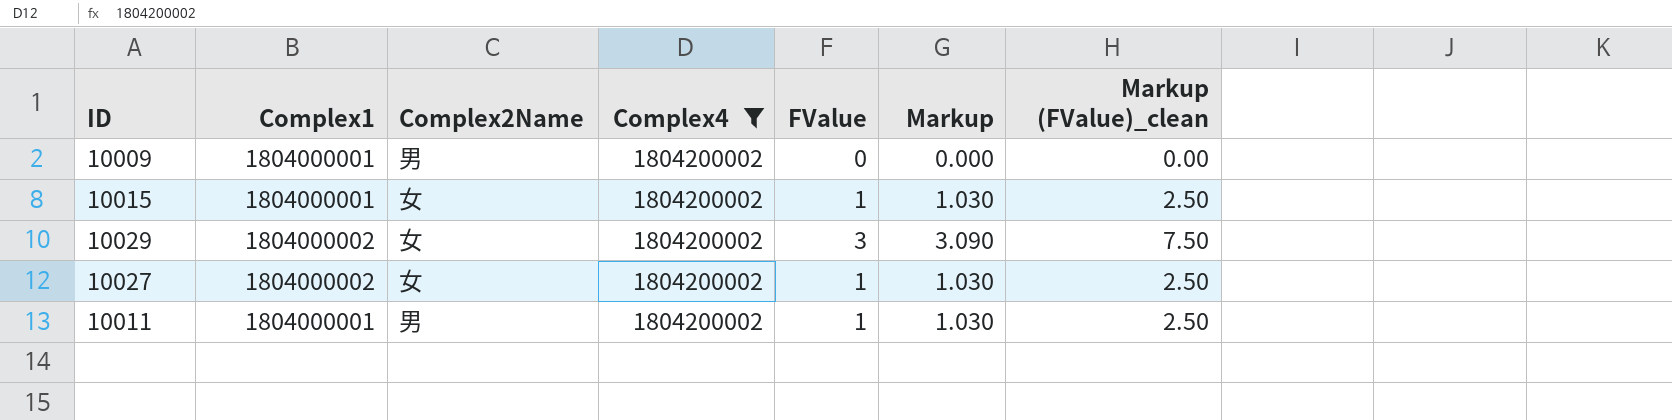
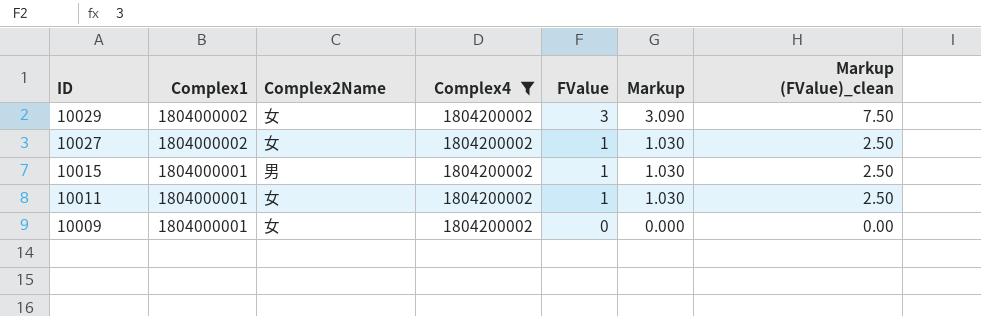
row order: none -> ID descending
10015 | Complex2Name: 女 -> 男
10011 | Complex2Name: 男 -> 女
10009 | Complex2Name: 男 -> 女

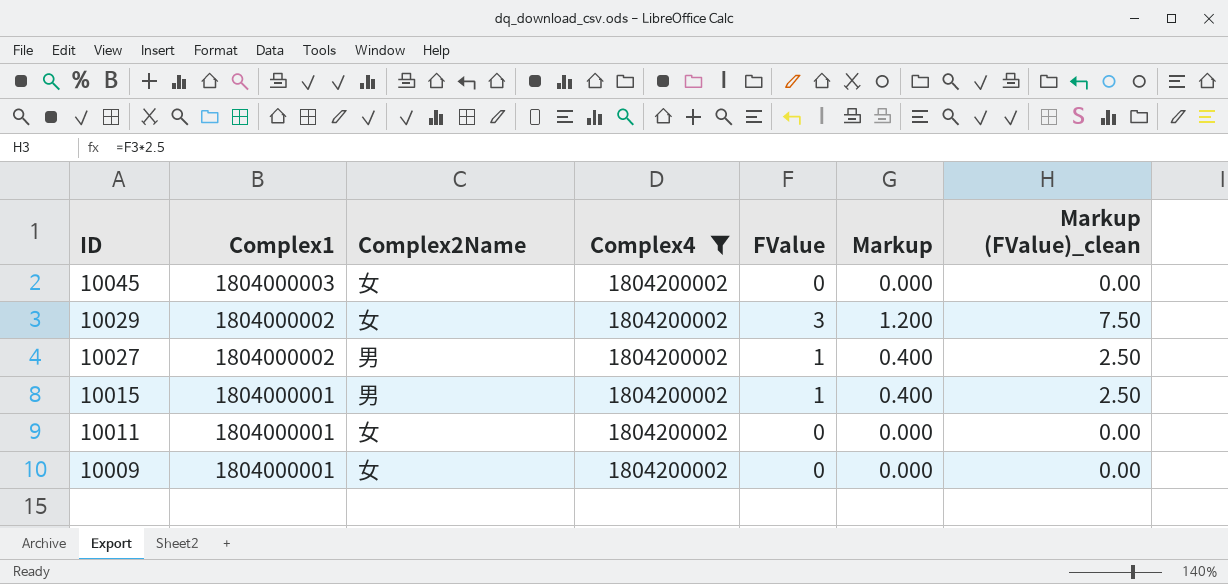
column Markup | formula: [FValue] * 1.03 -> [FValue] * 0.4
row 10045: none -> 1804000003 | 女 | 1804200002 | 0 | 0.000 | 0.00
10027 | Complex2Name: 女 -> 男
10011 | FValue: 1 -> 0
10011 | Markup (FValue)_clean: 2.50 -> 0.00

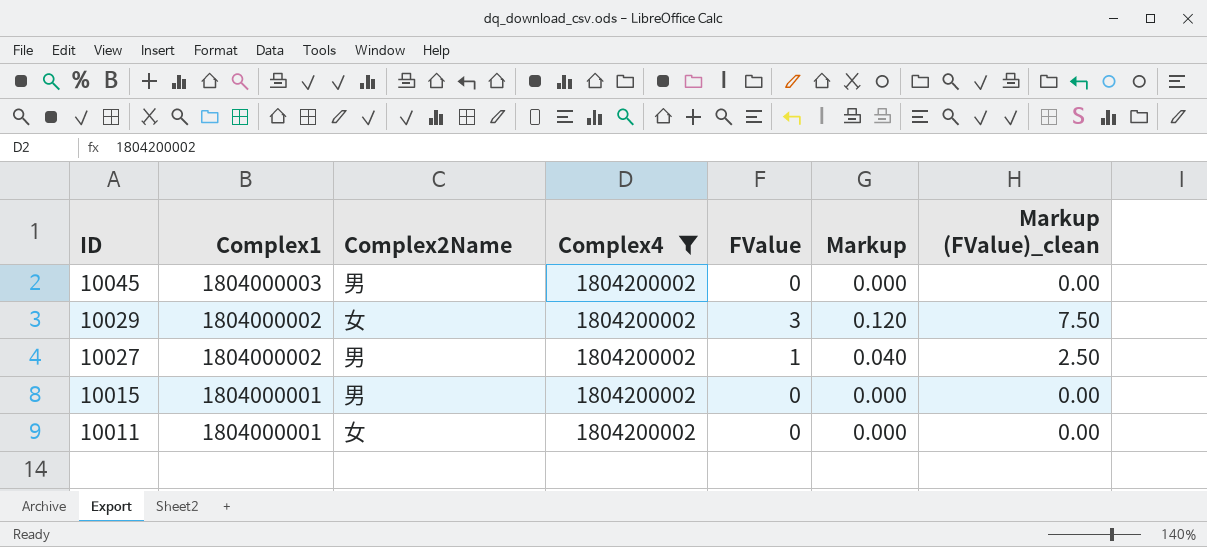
column Markup | formula: [FValue] * 0.4 -> [FValue] * 0.04
row 10009: 1804000001 | 女 | 1804200002 | 0 | 0.000 | 0.00 -> none
10045 | Complex2Name: 女 -> 男
10015 | FValue: 1 -> 0
10015 | Markup (FValue)_clean: 2.50 -> 0.00

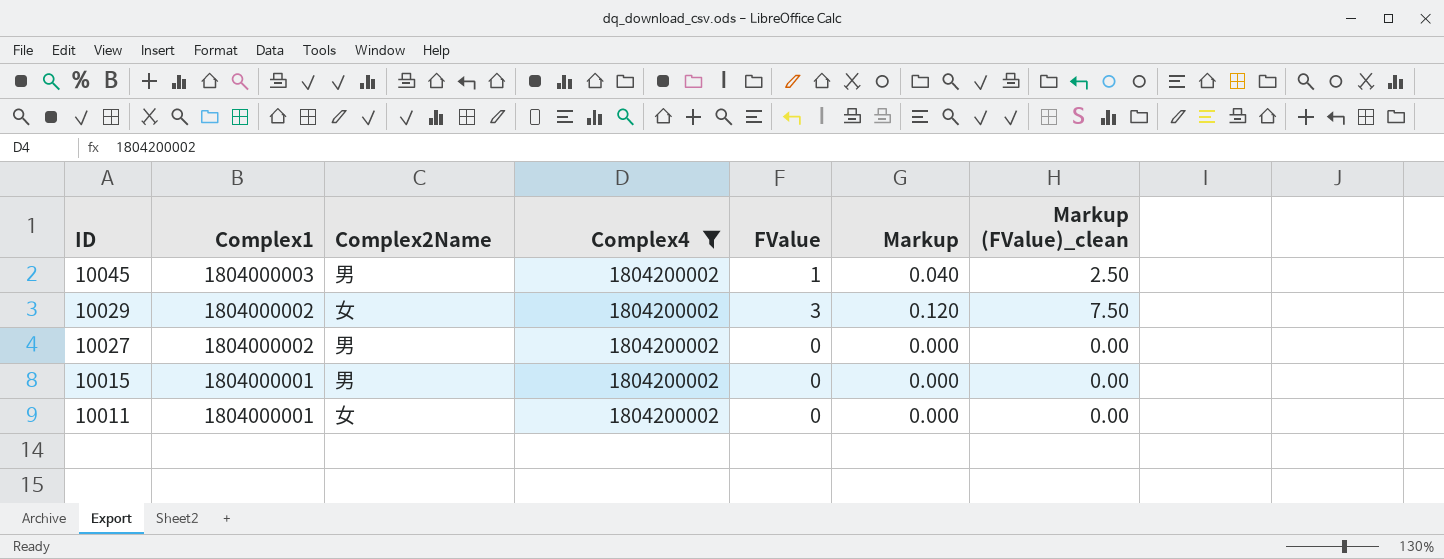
10045 | FValue: 0 -> 1
10045 | Markup: 0.000 -> 0.040
10045 | Markup (FValue)_clean: 0.00 -> 2.50
10027 | FValue: 1 -> 0
10027 | Markup: 0.040 -> 0.000
10027 | Markup (FValue)_clean: 2.50 -> 0.00

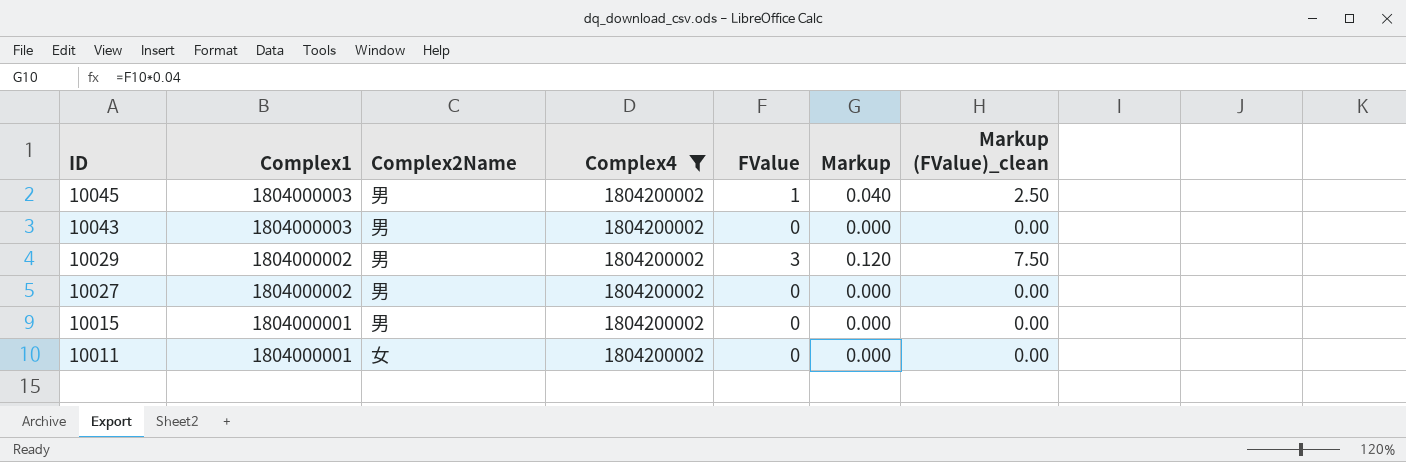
row 10043: none -> 1804000003 | 男 | 1804200002 | 0 | 0.000 | 0.00
10029 | Complex2Name: 女 -> 男

